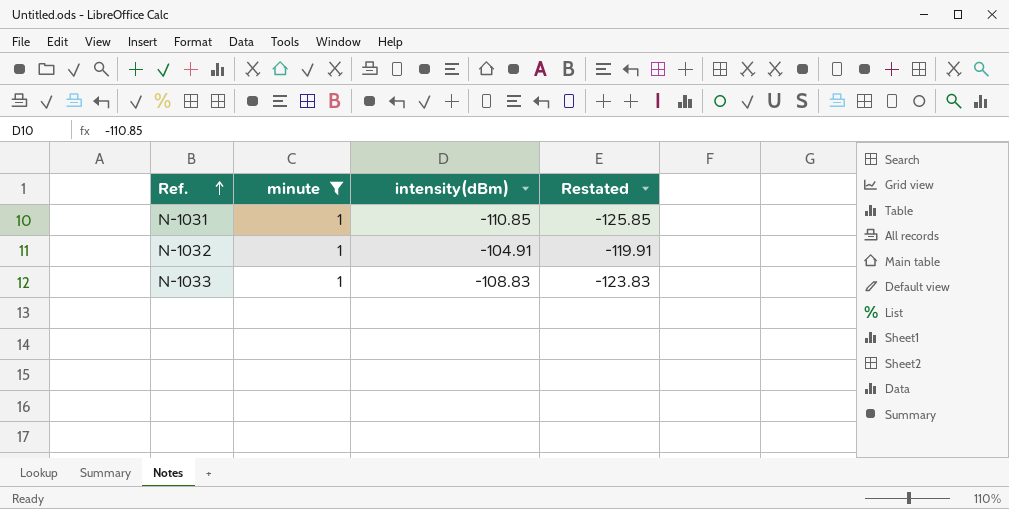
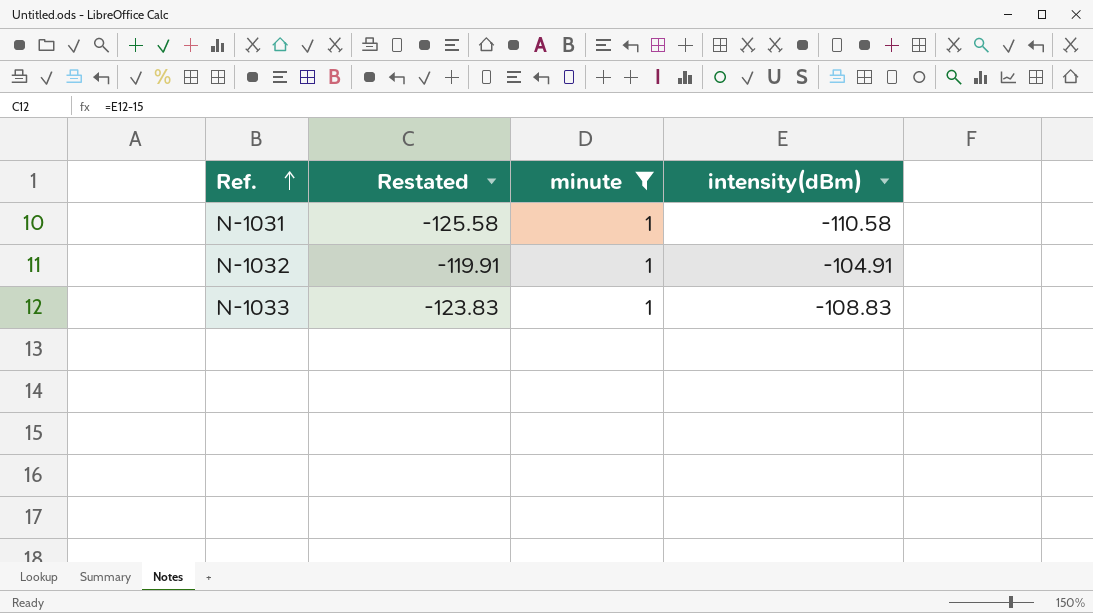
column Restated | position: 4 -> 2
N-1031 | Restated: -125.85 -> -125.58
N-1031 | intensity(dBm): -110.85 -> -110.58

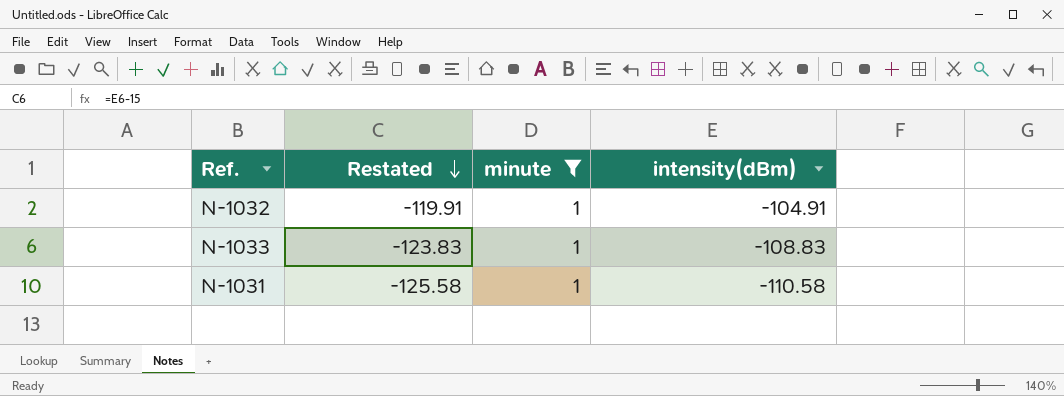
row order: Ref. ascending -> Restated descending

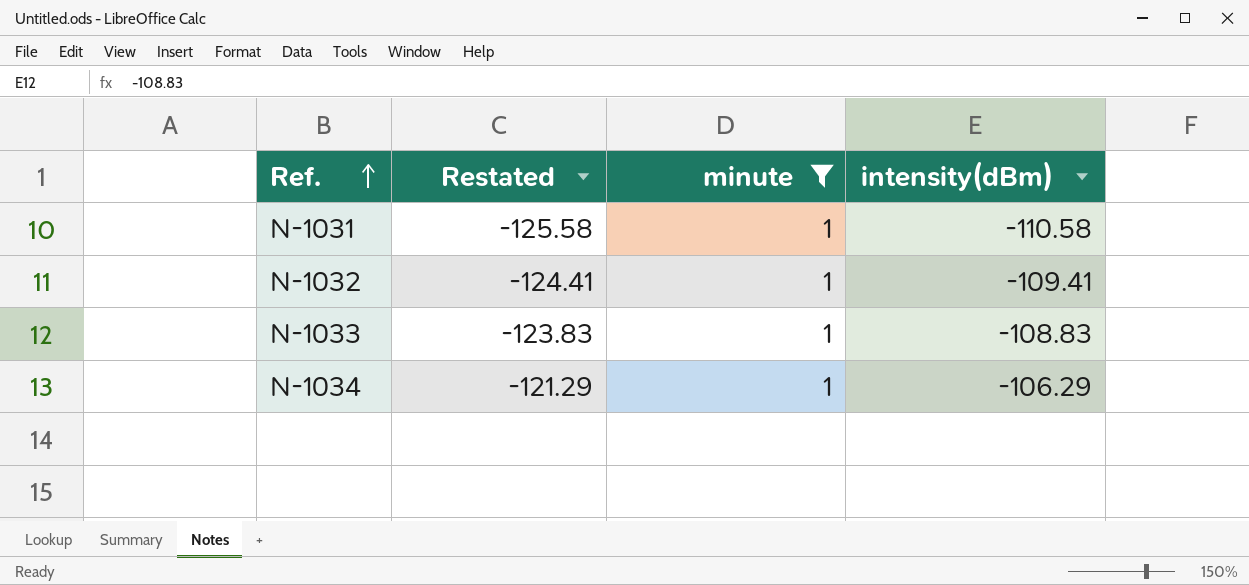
row order: Restated descending -> Ref. ascending
N-1032 | Restated: -119.91 -> -124.41
N-1032 | intensity(dBm): -104.91 -> -109.41
row N-1034: none -> -121.29 | 1 | -106.29

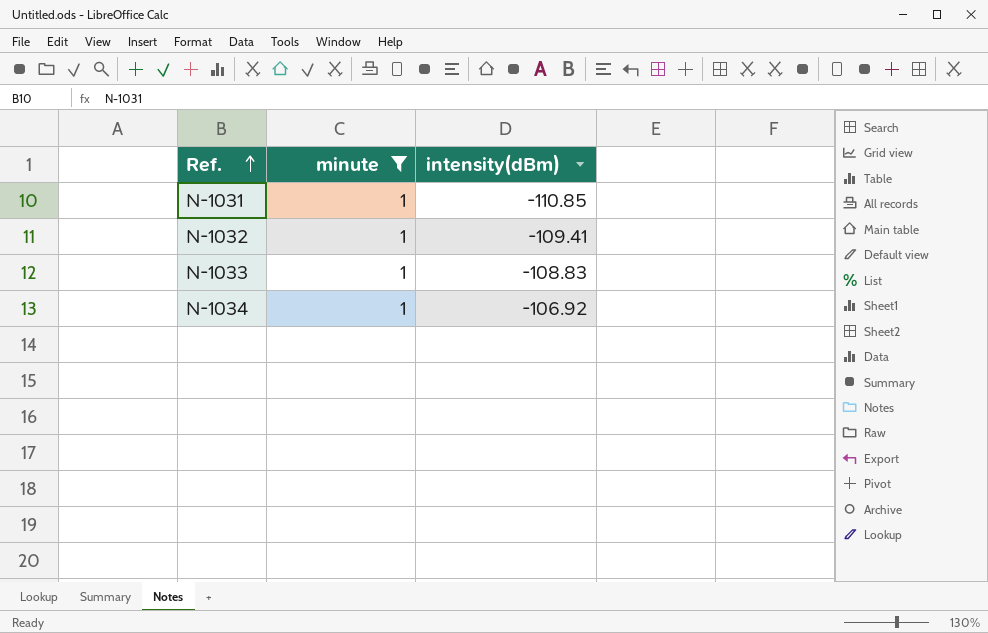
column Restated | formula: [intensity(dBm)] - 15 -> none
N-1031 | intensity(dBm): -110.58 -> -110.85
N-1034 | intensity(dBm): -106.29 -> -106.92

